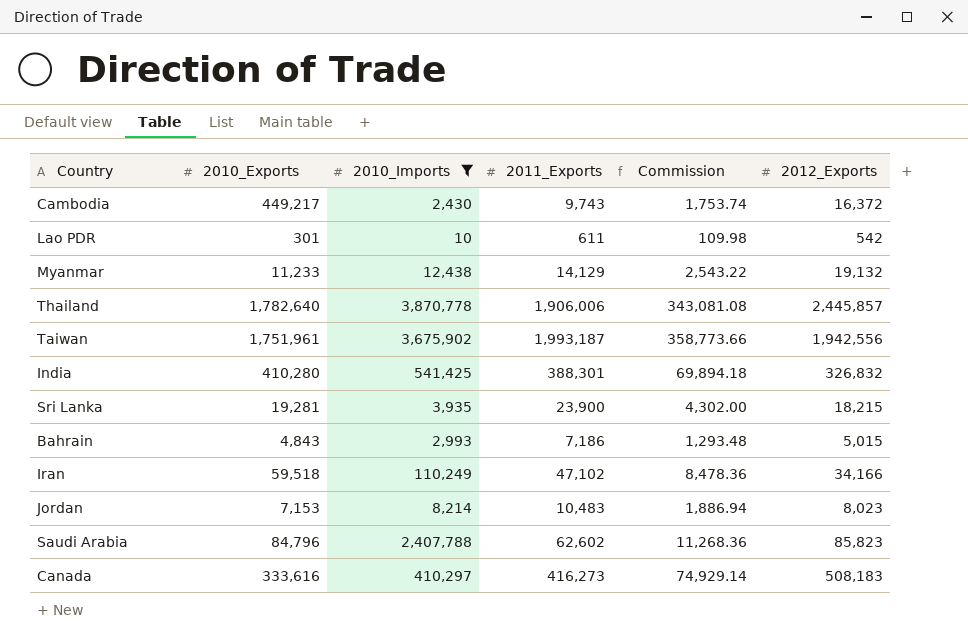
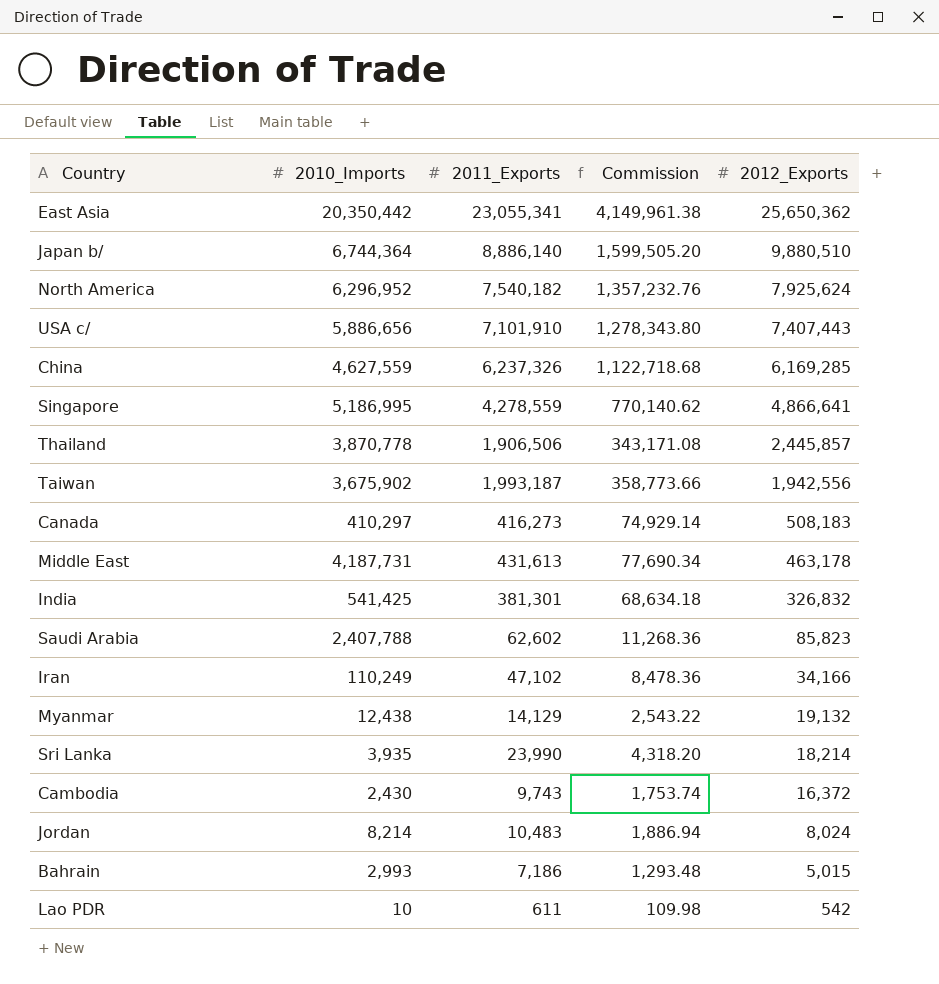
filter: 2010_Imports <= 3,870,778 -> none
row order: none -> 2012_Exports descending
column 2010_Exports | position: 2 -> none
Thailand | 2011_Exports: 1,906,006 -> 1,906,506
Thailand | Commission: 343,081.08 -> 343,171.08
India | 2011_Exports: 388,301 -> 381,301
India | Commission: 69,894.18 -> 68,634.18
Sri Lanka | 2011_Exports: 23,900 -> 23,990
Sri Lanka | Commission: 4,302.00 -> 4,318.20
Sri Lanka | 2012_Exports: 18,215 -> 18,214
Jordan | 2012_Exports: 8,023 -> 8,024

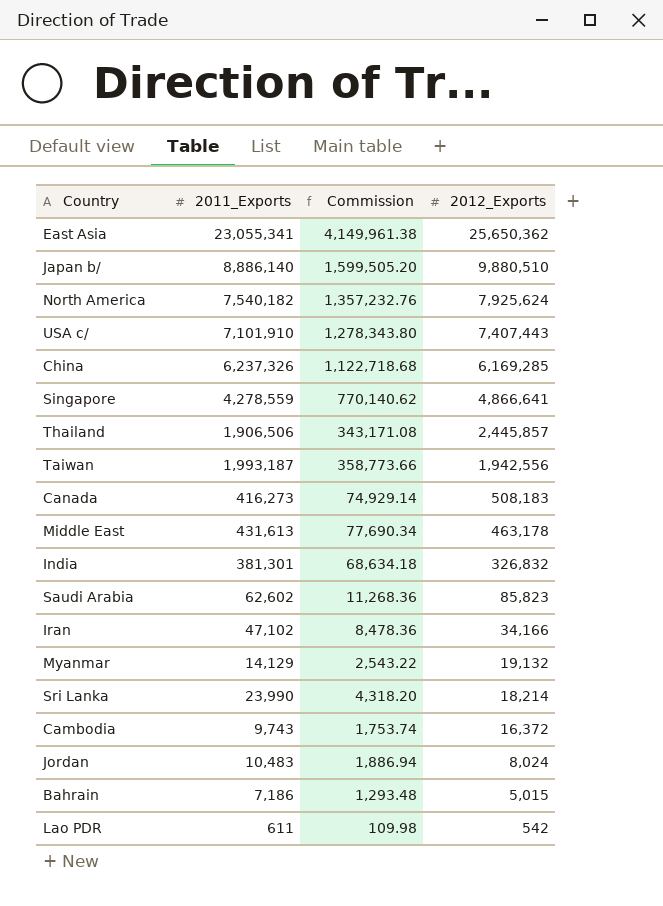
column 2010_Imports | position: 2 -> none

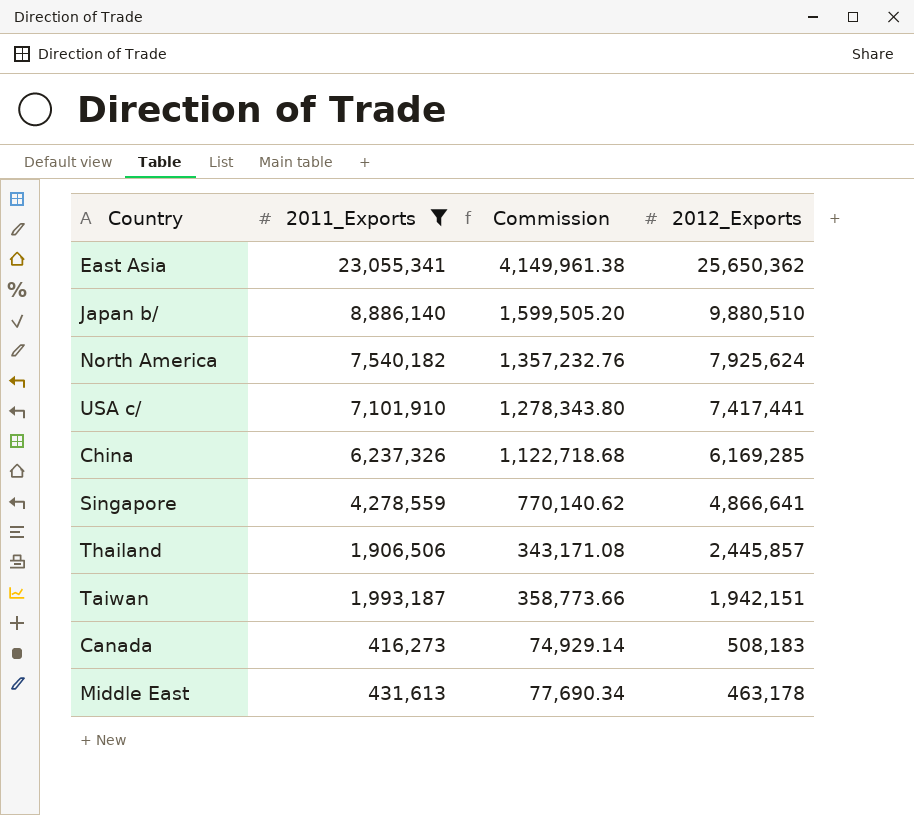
filter: none -> 2011_Exports >= 416,273
USA c/ | 2012_Exports: 7,407,443 -> 7,417,441
Taiwan | 2012_Exports: 1,942,556 -> 1,942,151

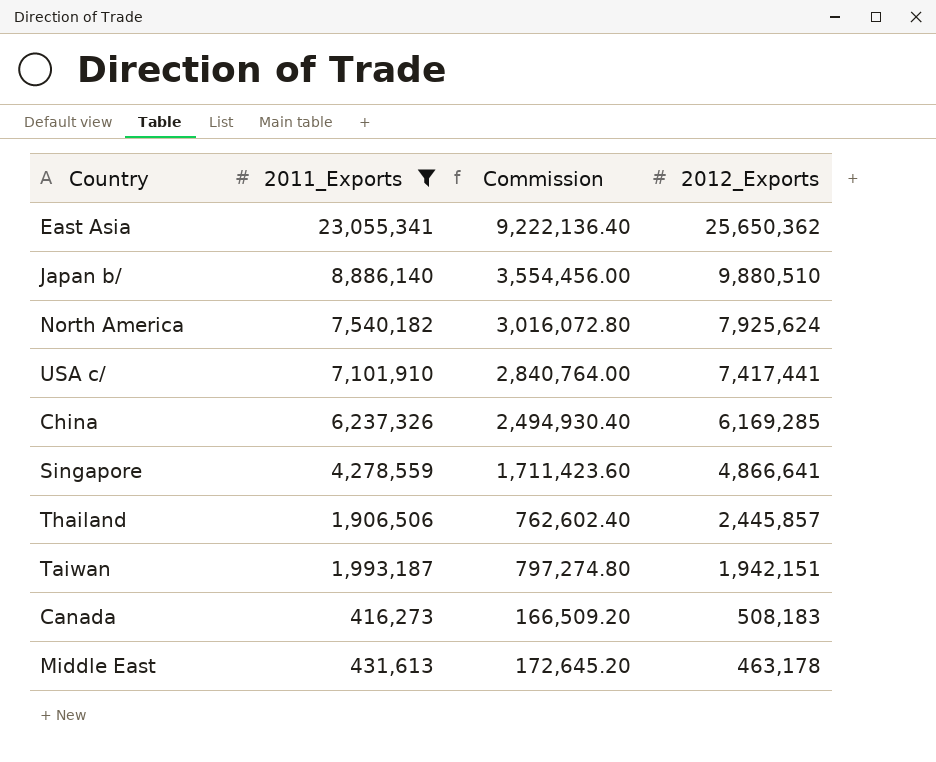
column Commission | formula: [2011_Exports] * 0.18 -> [2011_Exports] * 0.4

